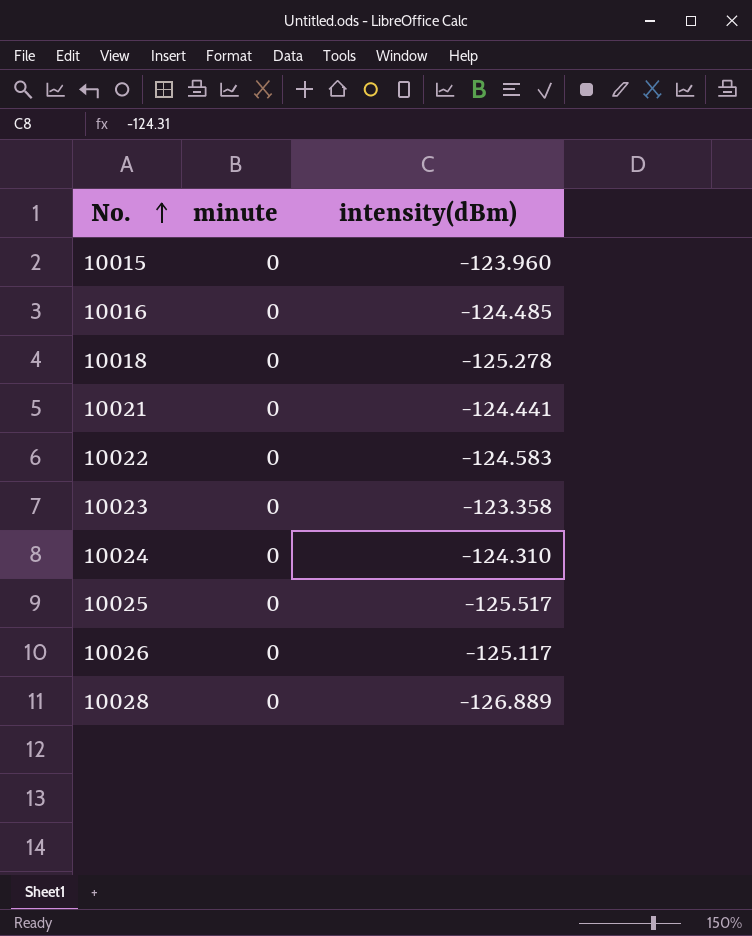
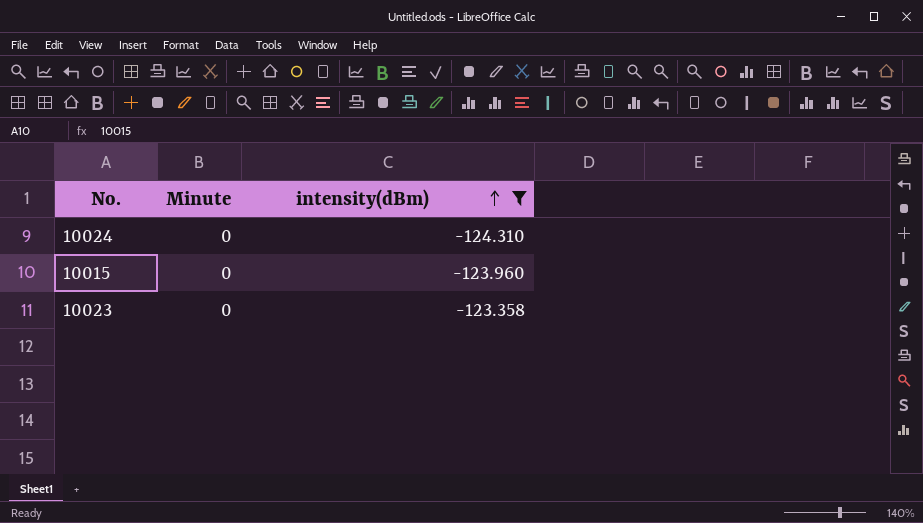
filter: none -> intensity(dBm) >= -124.310
row order: No. ascending -> intensity(dBm) ascending
column name: minute -> Minute

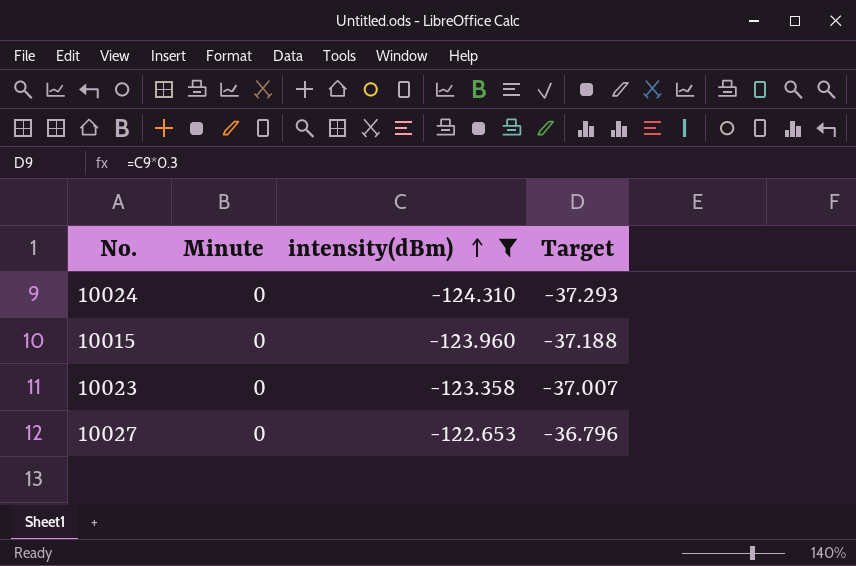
column Target | formula: none -> [intensity(dBm)] * 0.3
row 10027: none -> 0 | -122.653 | -36.796

